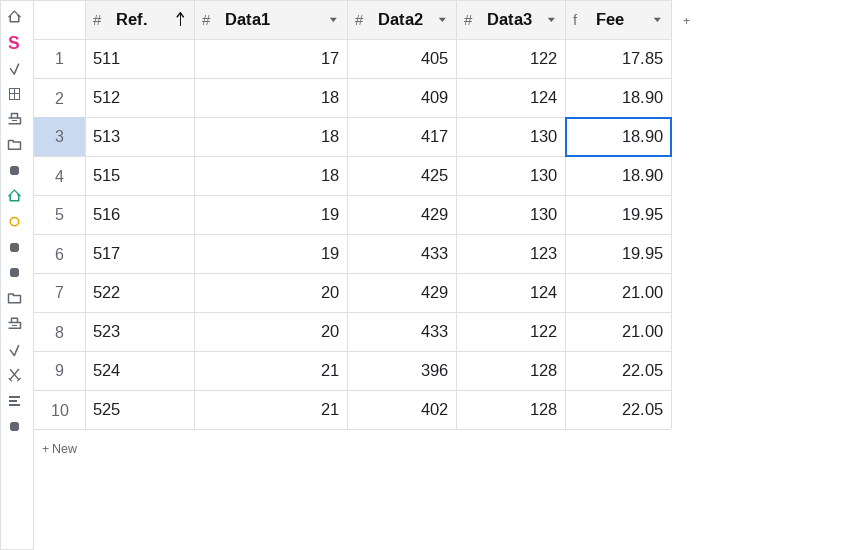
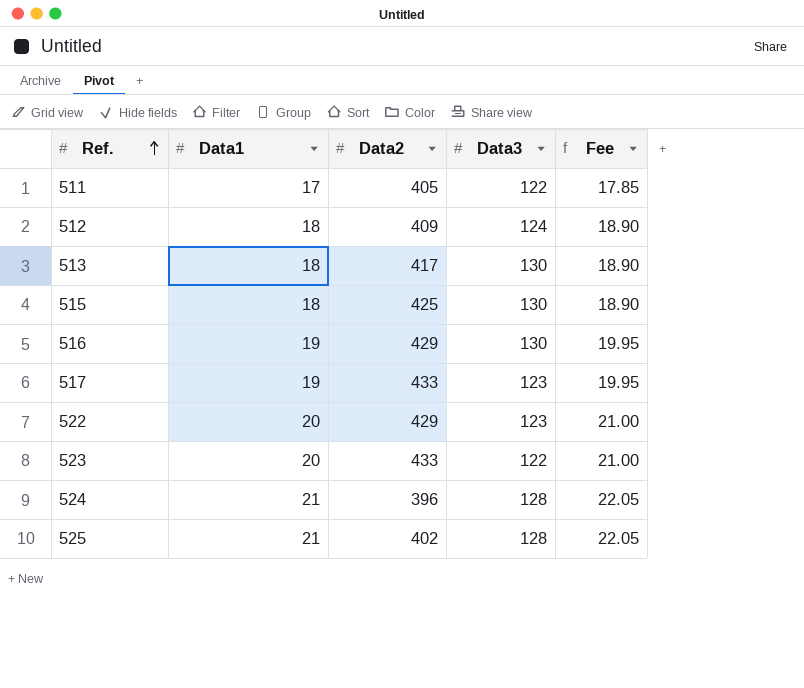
522 | Data3: 124 -> 123

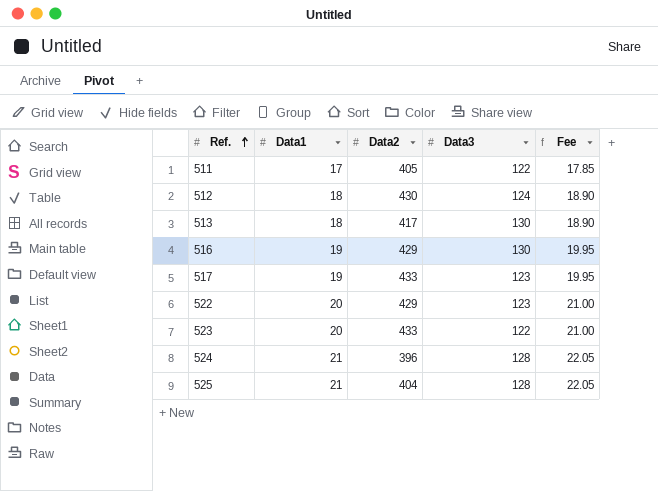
row 515: 18 | 425 | 130 | 18.90 -> none
512 | Data2: 409 -> 430
525 | Data2: 402 -> 404

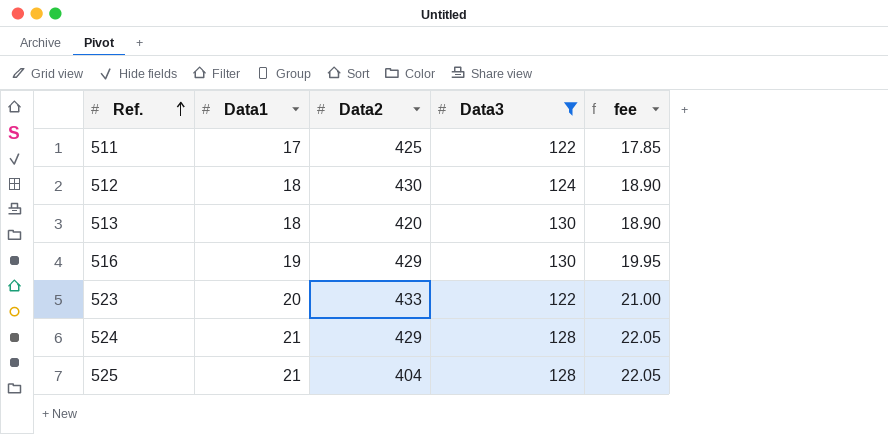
filter: none -> Data3 != 123
column name: Fee -> fee
511 | Data2: 405 -> 425
513 | Data2: 417 -> 420
524 | Data2: 396 -> 429

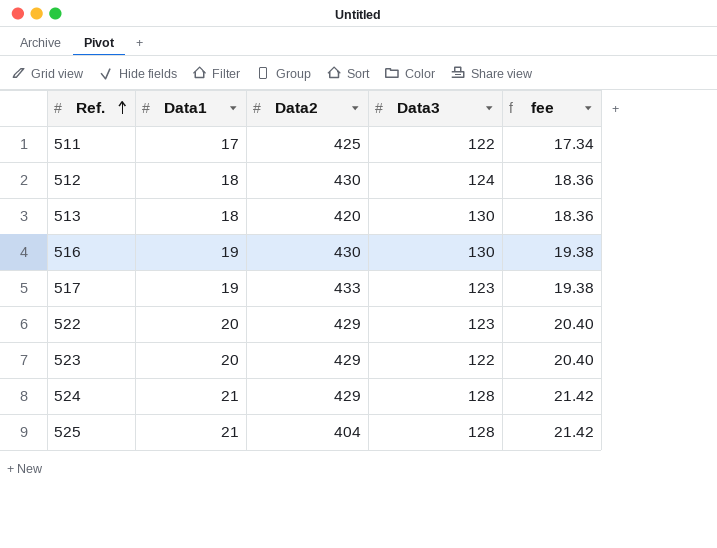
filter: Data3 != 123 -> none
column fee | formula: [Data1] * 1.05 -> [Data1] * 1.02
516 | Data2: 429 -> 430
523 | Data2: 433 -> 429

